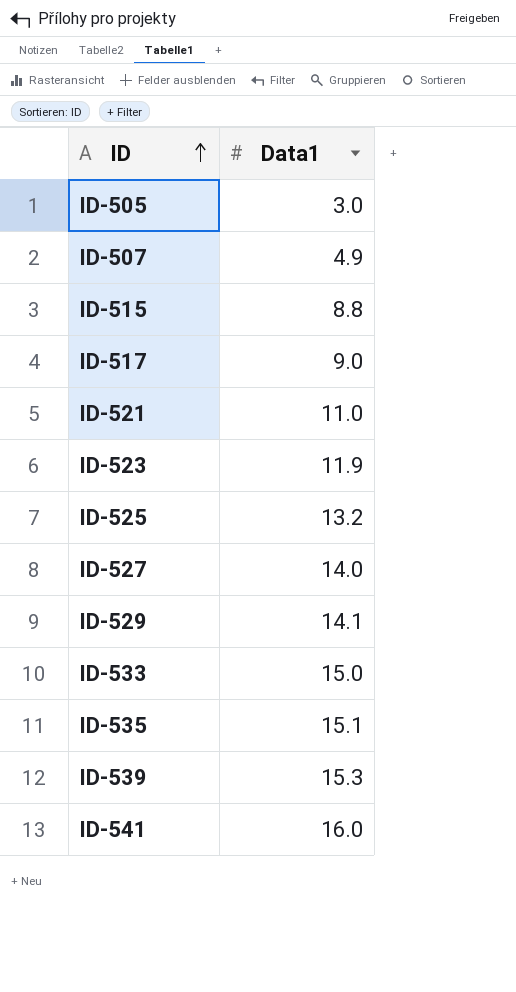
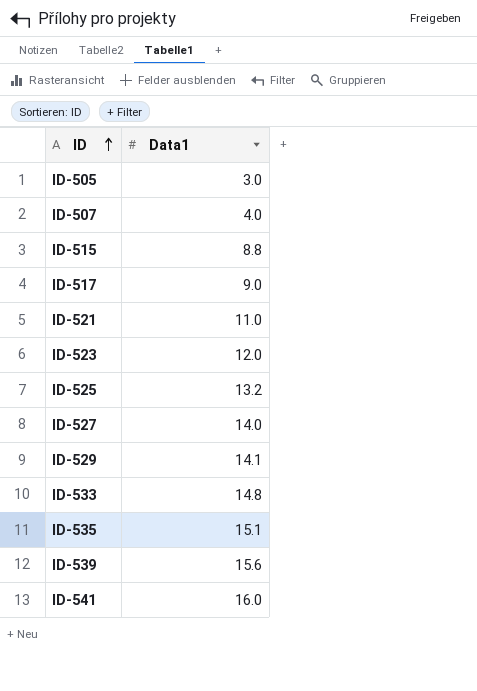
ID-507 | Data1: 4.9 -> 4.0
ID-523 | Data1: 11.9 -> 12.0
ID-533 | Data1: 15.0 -> 14.8
ID-539 | Data1: 15.3 -> 15.6

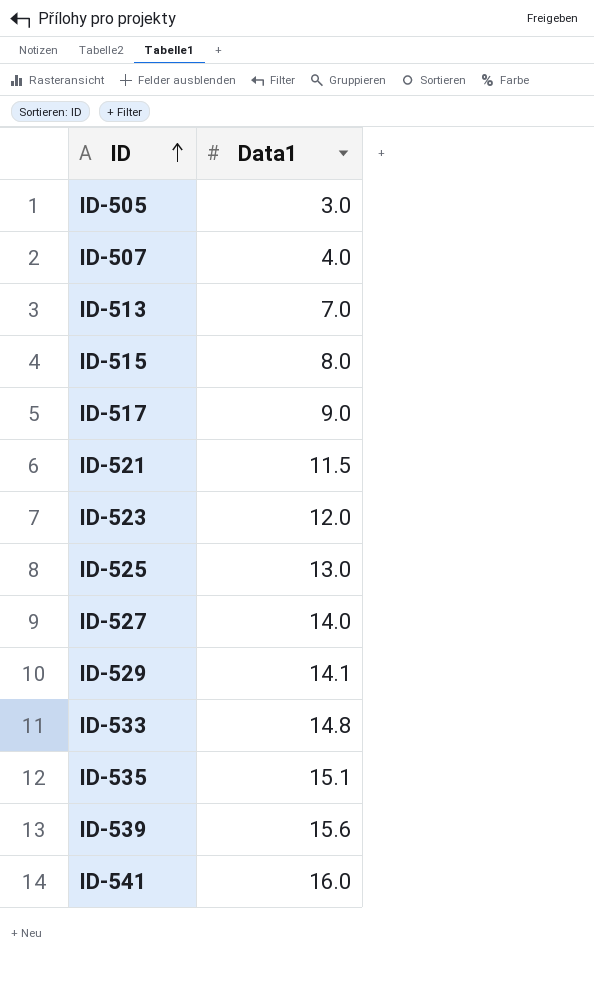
row ID-513: none -> 7.0
ID-515 | Data1: 8.8 -> 8.0
ID-521 | Data1: 11.0 -> 11.5
ID-525 | Data1: 13.2 -> 13.0

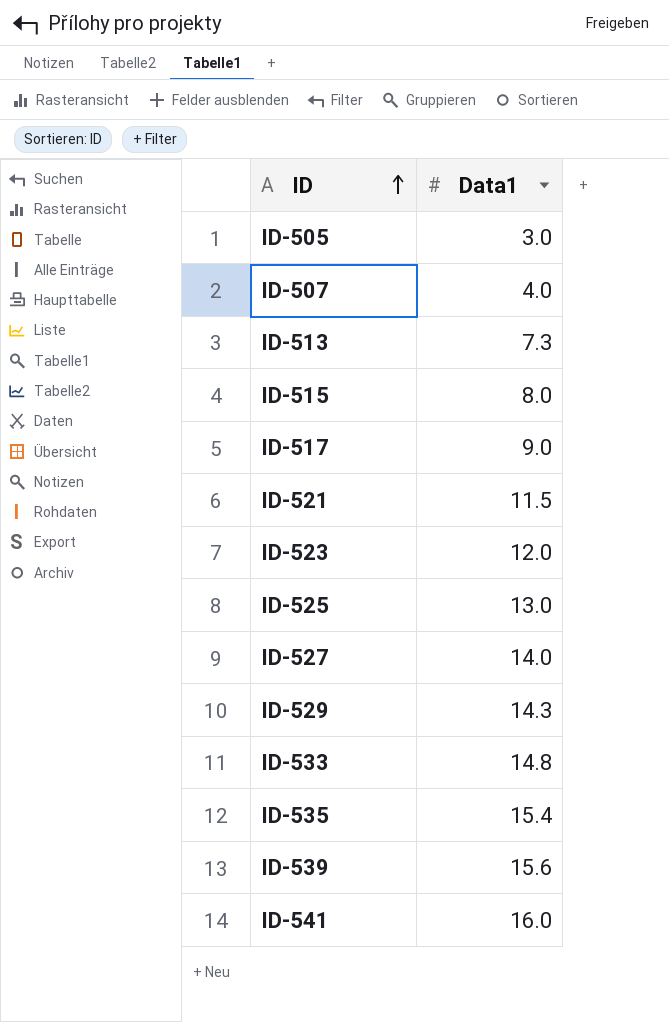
ID-513 | Data1: 7.0 -> 7.3
ID-529 | Data1: 14.1 -> 14.3
ID-535 | Data1: 15.1 -> 15.4

